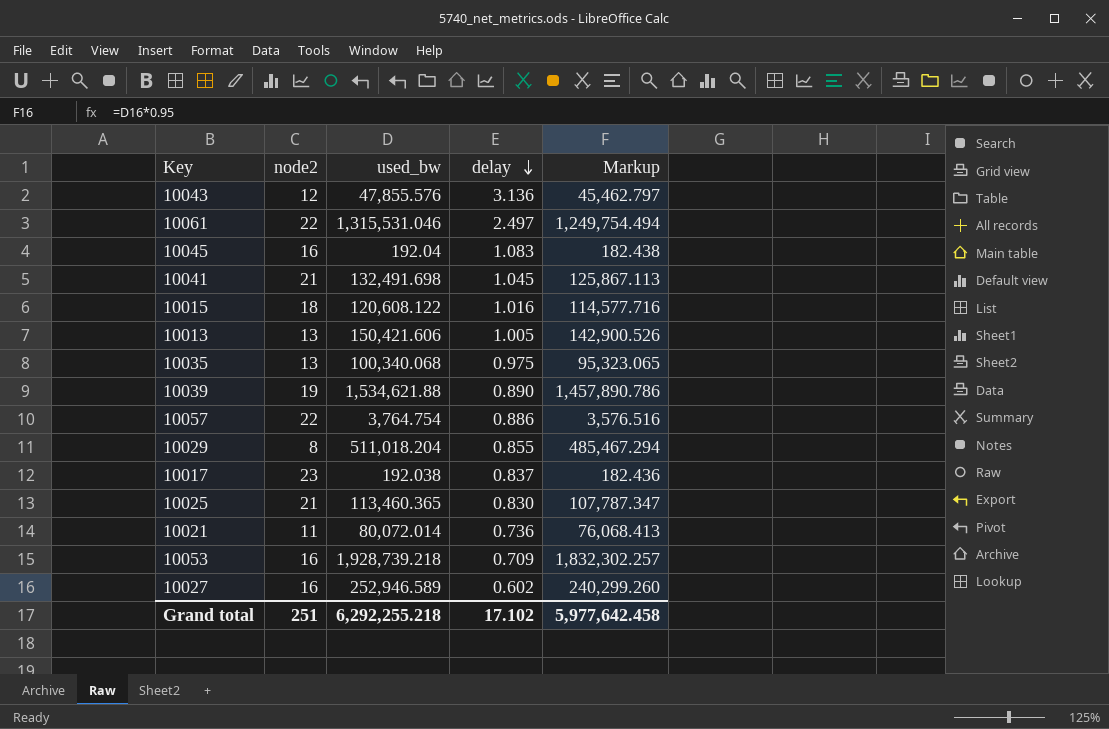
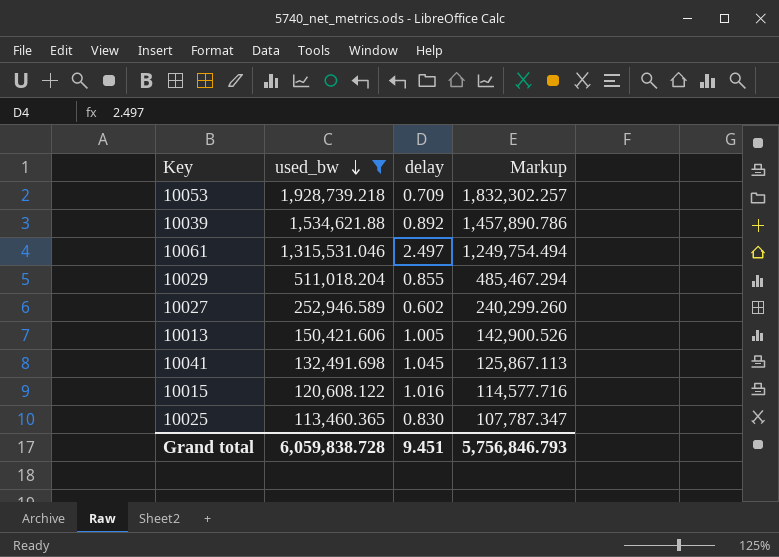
filter: none -> used_bw >= 113,460.365
row order: delay descending -> used_bw descending
column node2 | position: 2 -> none
10039 | delay: 0.890 -> 0.892
Grand total | used_bw: 6,292,255.218 -> 6,059,838.728
Grand total | delay: 17.102 -> 9.451
Grand total | Markup: 5,977,642.458 -> 5,756,846.793

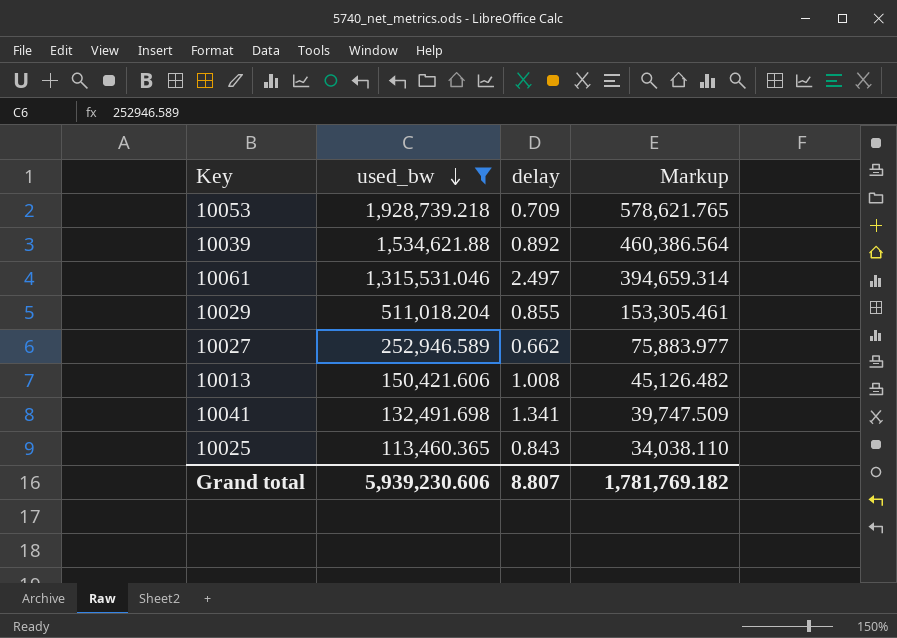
column Markup | formula: [used_bw] * 0.95 -> [used_bw] * 0.3
row 10015: 120,608.122 | 1.016 | 114,577.716 -> none
10027 | delay: 0.602 -> 0.662
10013 | delay: 1.005 -> 1.008
10041 | delay: 1.045 -> 1.341
10025 | delay: 0.830 -> 0.843
Grand total | used_bw: 6,059,838.728 -> 5,939,230.606
Grand total | delay: 9.451 -> 8.807
Grand total | Markup: 5,756,846.793 -> 1,781,769.182

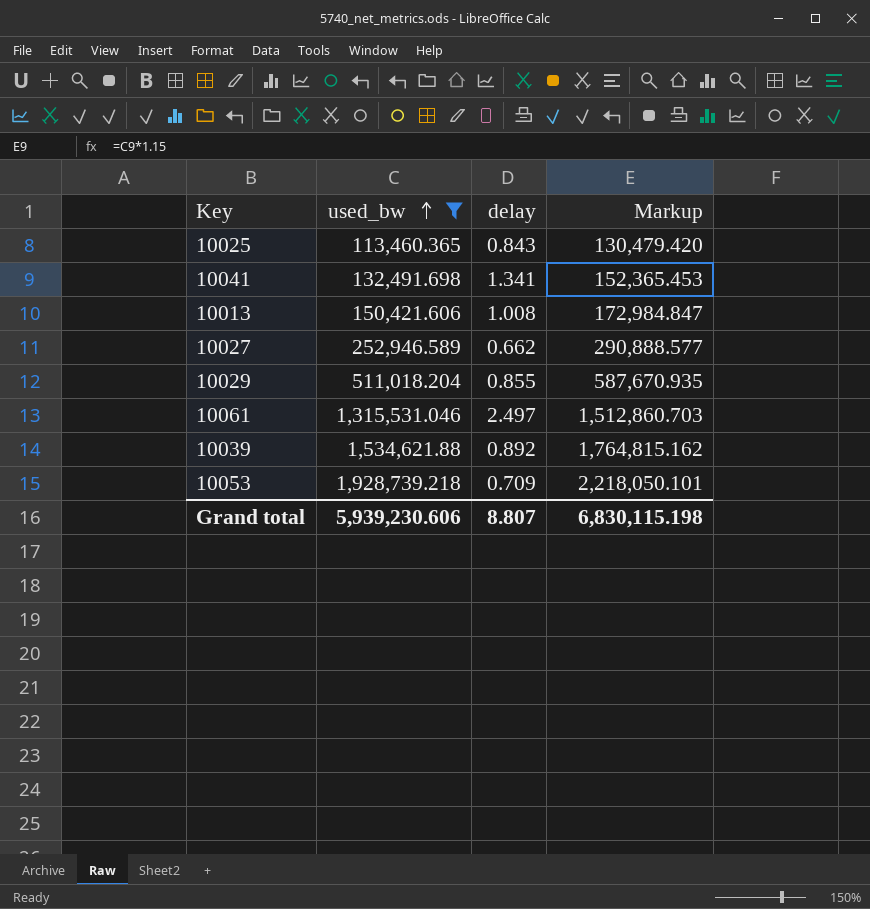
row order: used_bw descending -> used_bw ascending
column Markup | formula: [used_bw] * 0.3 -> [used_bw] * 1.15
Grand total | Markup: 1,781,769.182 -> 6,830,115.198

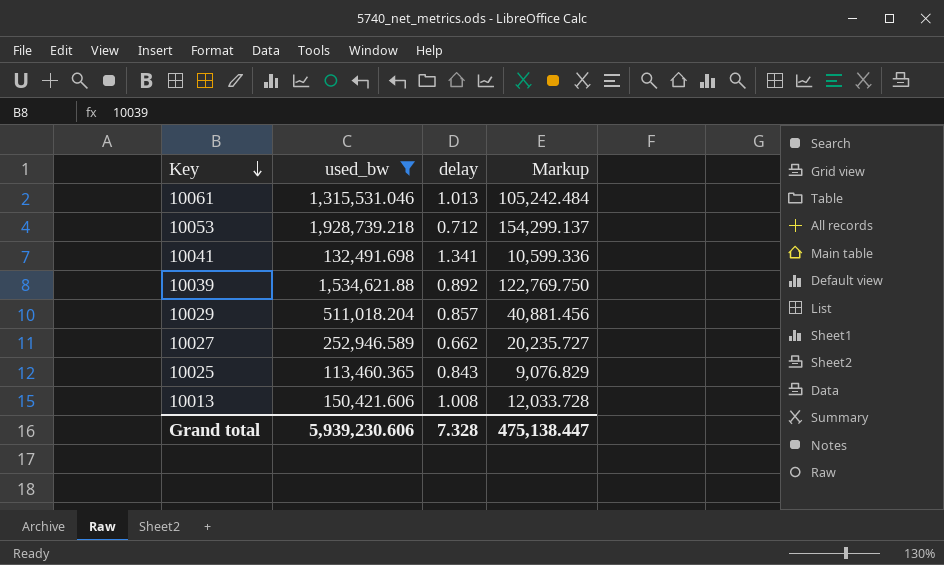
row order: used_bw ascending -> Key descending
column Markup | formula: [used_bw] * 1.15 -> [used_bw] * 0.08
10061 | delay: 2.497 -> 1.013
10053 | delay: 0.709 -> 0.712
10029 | delay: 0.855 -> 0.857
Grand total | delay: 8.807 -> 7.328
Grand total | Markup: 6,830,115.198 -> 475,138.447

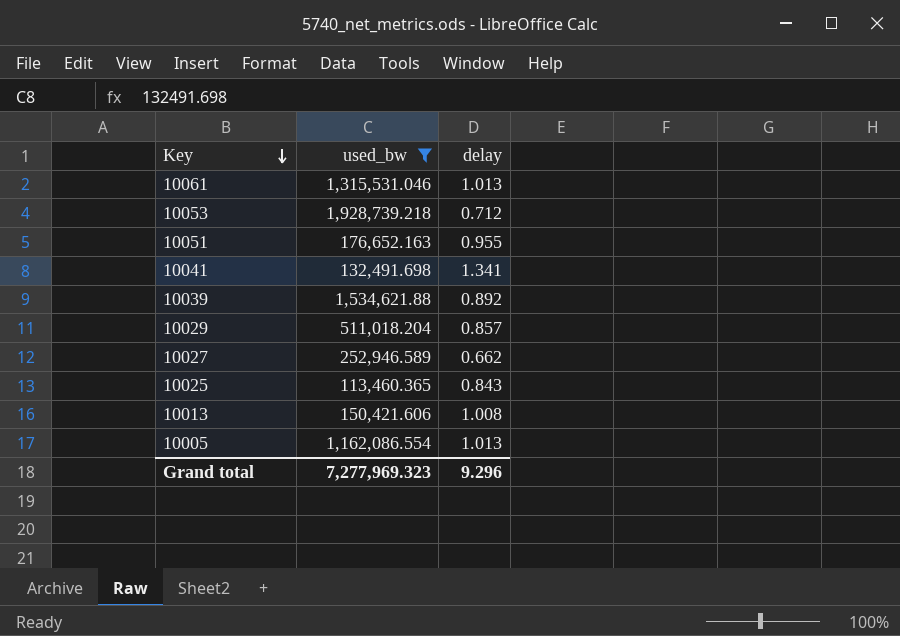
column Markup | formula: [used_bw] * 0.08 -> none
row 10051: none -> 176,652.163 | 0.955
row 10005: none -> 1,162,086.554 | 1.013
Grand total | used_bw: 5,939,230.606 -> 7,277,969.323
Grand total | delay: 7.328 -> 9.296

